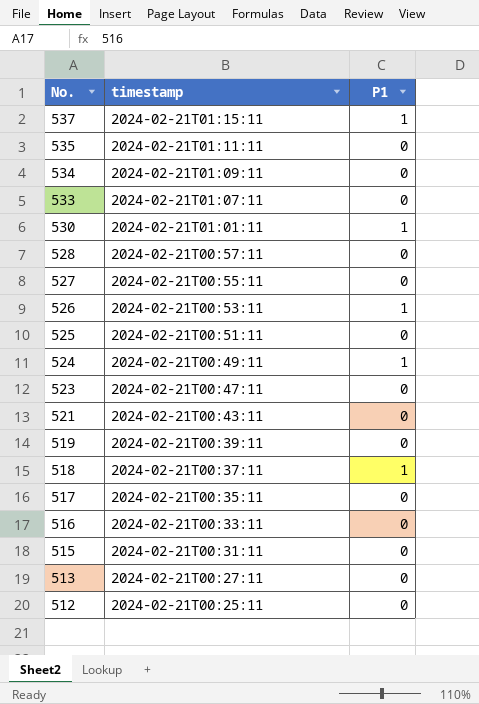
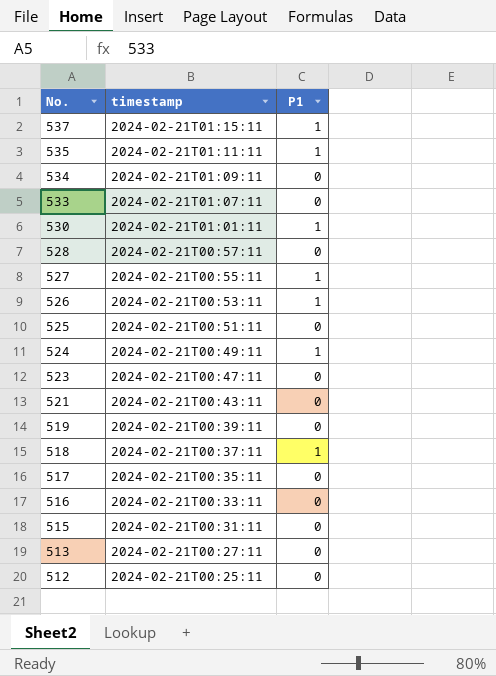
535 | P1: 0 -> 1
527 | P1: 0 -> 1

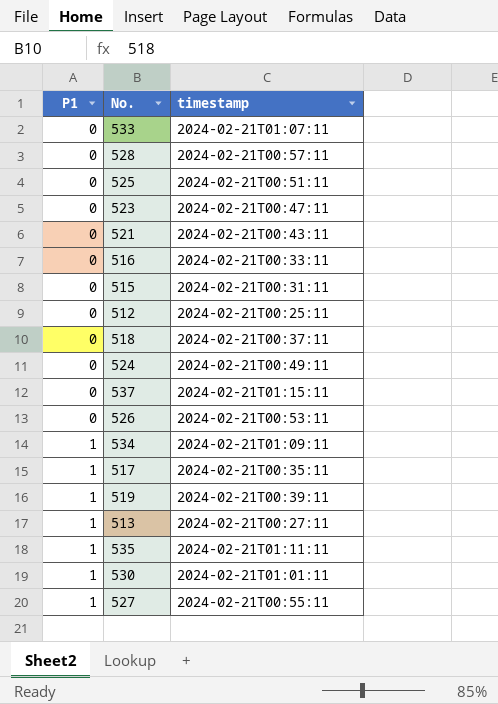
row order: No. descending -> P1 ascending
column P1 | position: 3 -> 1
518 | P1: 1 -> 0
524 | P1: 1 -> 0
537 | P1: 1 -> 0
526 | P1: 1 -> 0
534 | P1: 0 -> 1
517 | P1: 0 -> 1
519 | P1: 0 -> 1
513 | P1: 0 -> 1

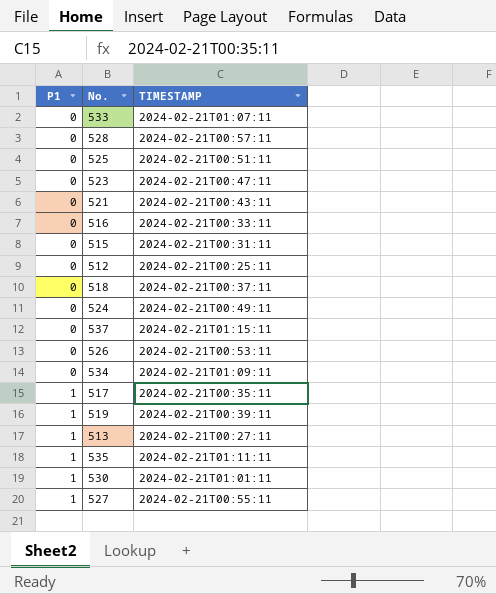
column name: timestamp -> TIMESTAMP
534 | P1: 1 -> 0

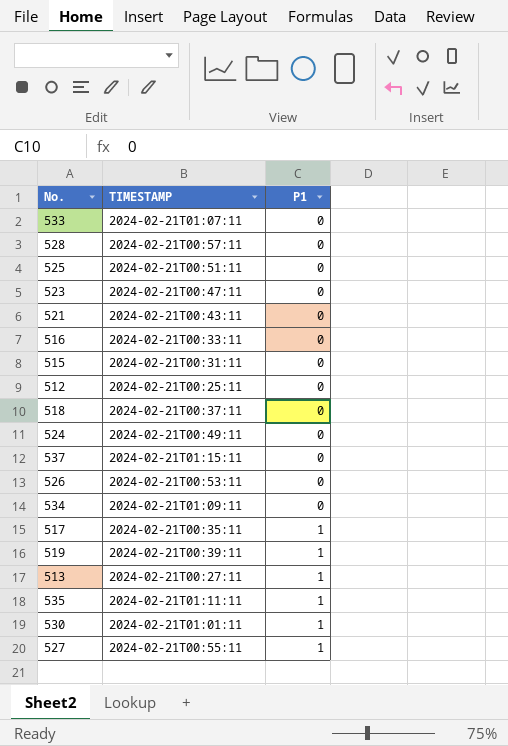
column P1 | position: 1 -> 3

